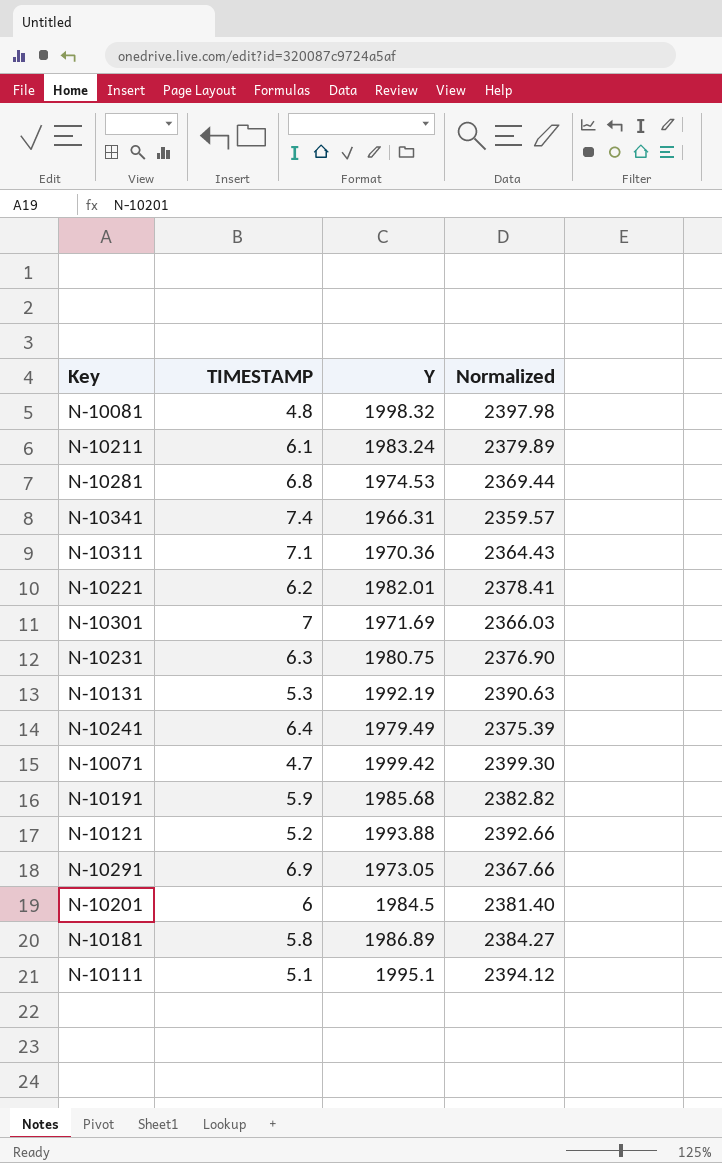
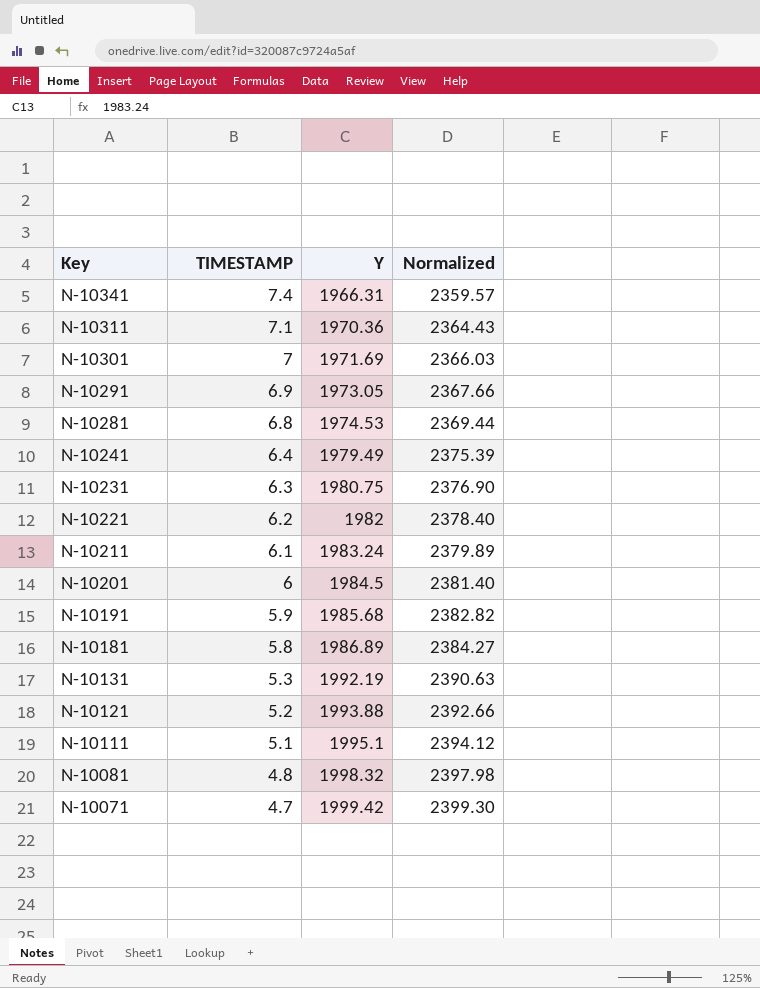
row order: none -> Key descending
N-10221 | Y: 1982.01 -> 1982
N-10221 | Normalized: 2378.41 -> 2378.40

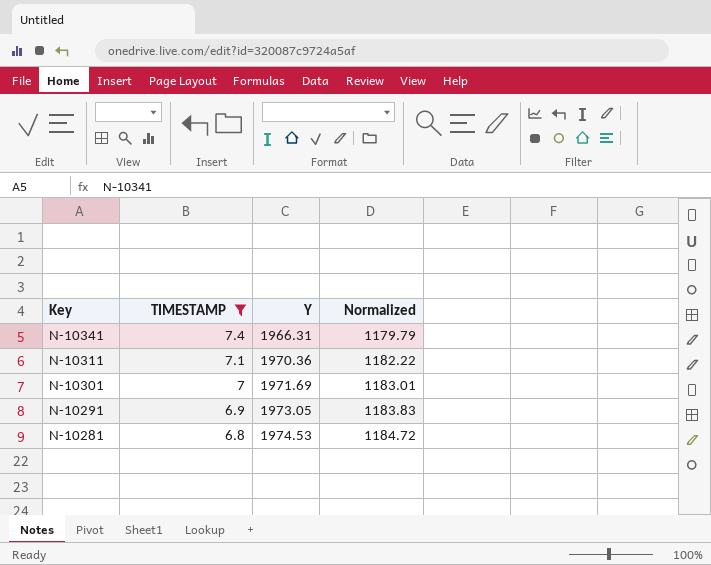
filter: none -> TIMESTAMP >= 6.8
column Normalized | formula: [Y] * 1.2 -> [Y] * 0.6

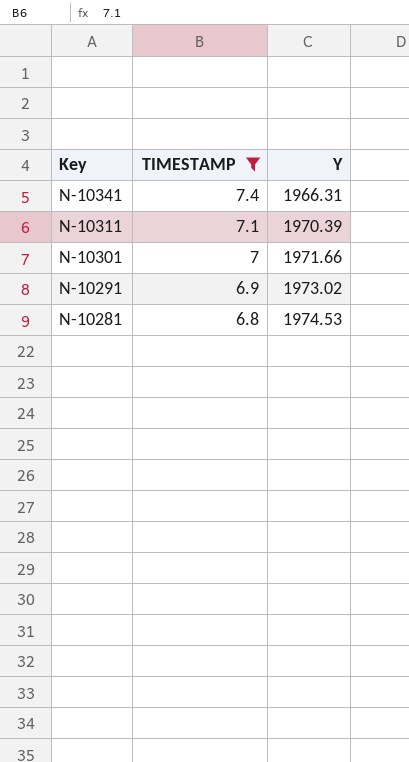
column Normalized | formula: [Y] * 0.6 -> none
N-10311 | Y: 1970.36 -> 1970.39
N-10301 | Y: 1971.69 -> 1971.66
N-10291 | Y: 1973.05 -> 1973.02

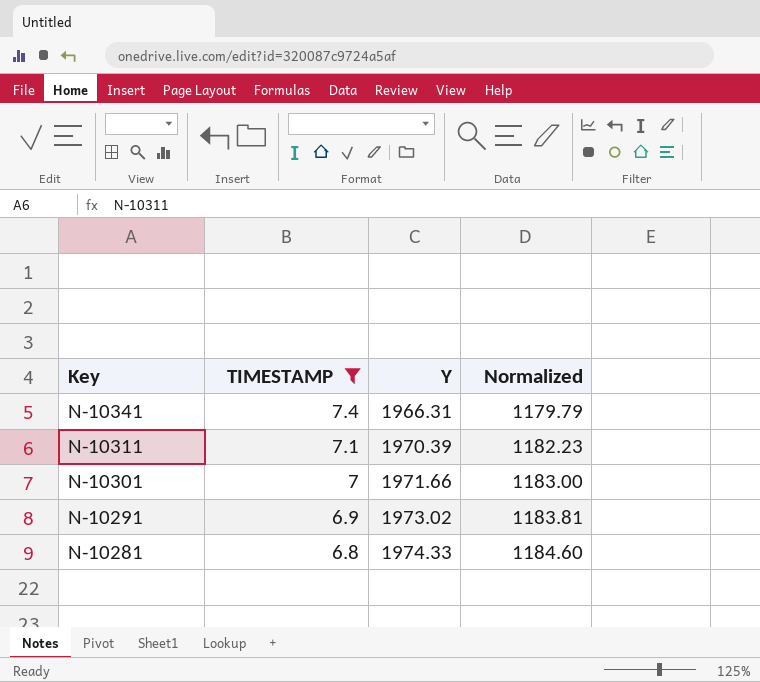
column Normalized | formula: none -> [Y] * 0.6
N-10281 | Y: 1974.53 -> 1974.33

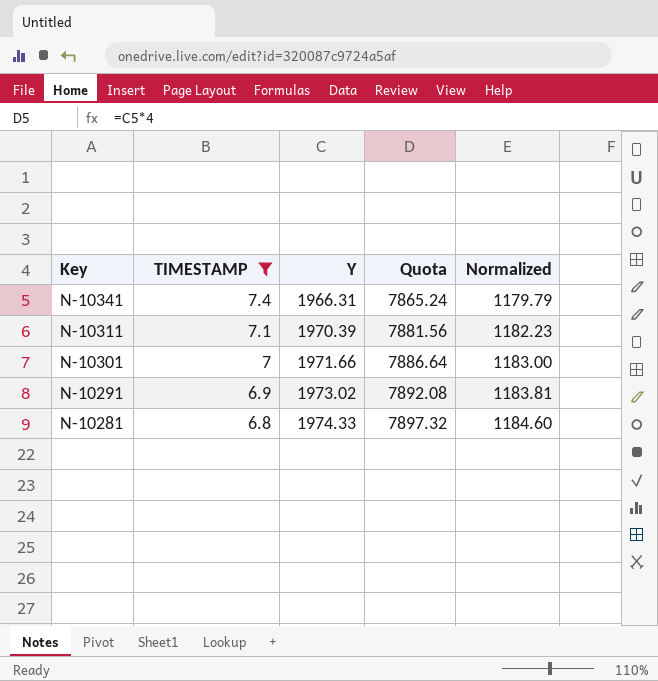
column Quota | formula: none -> [Y] * 4

